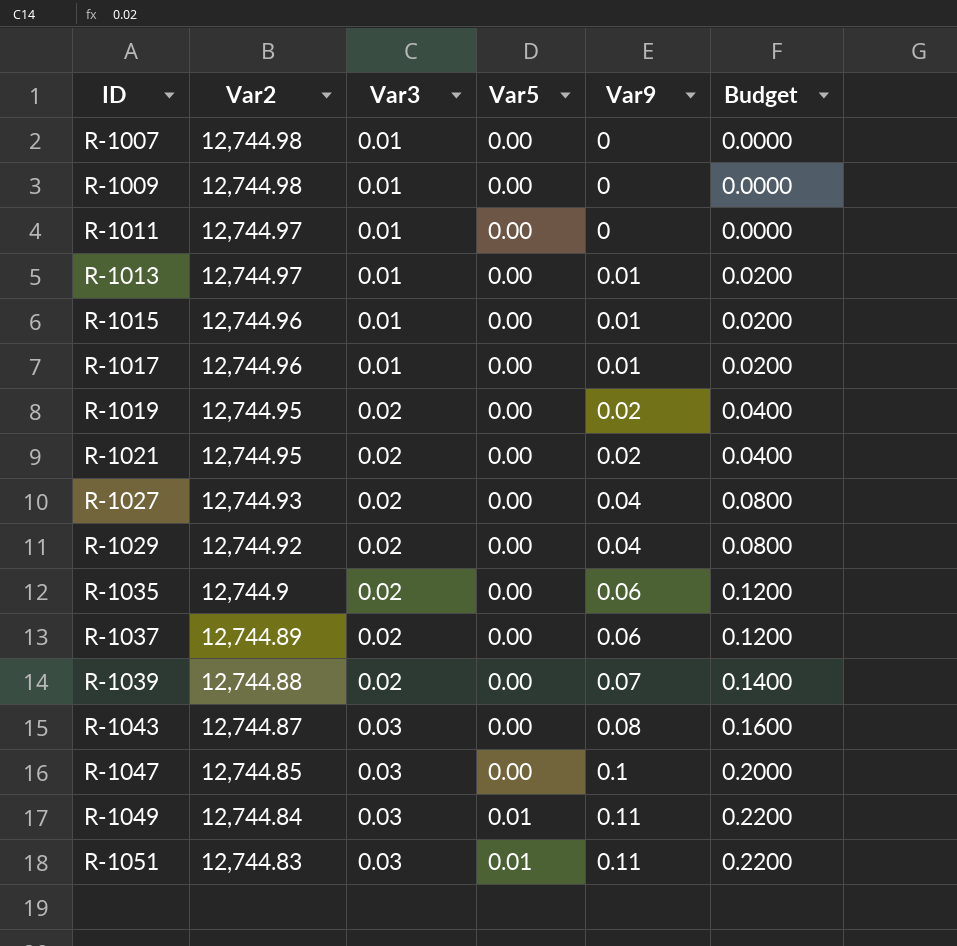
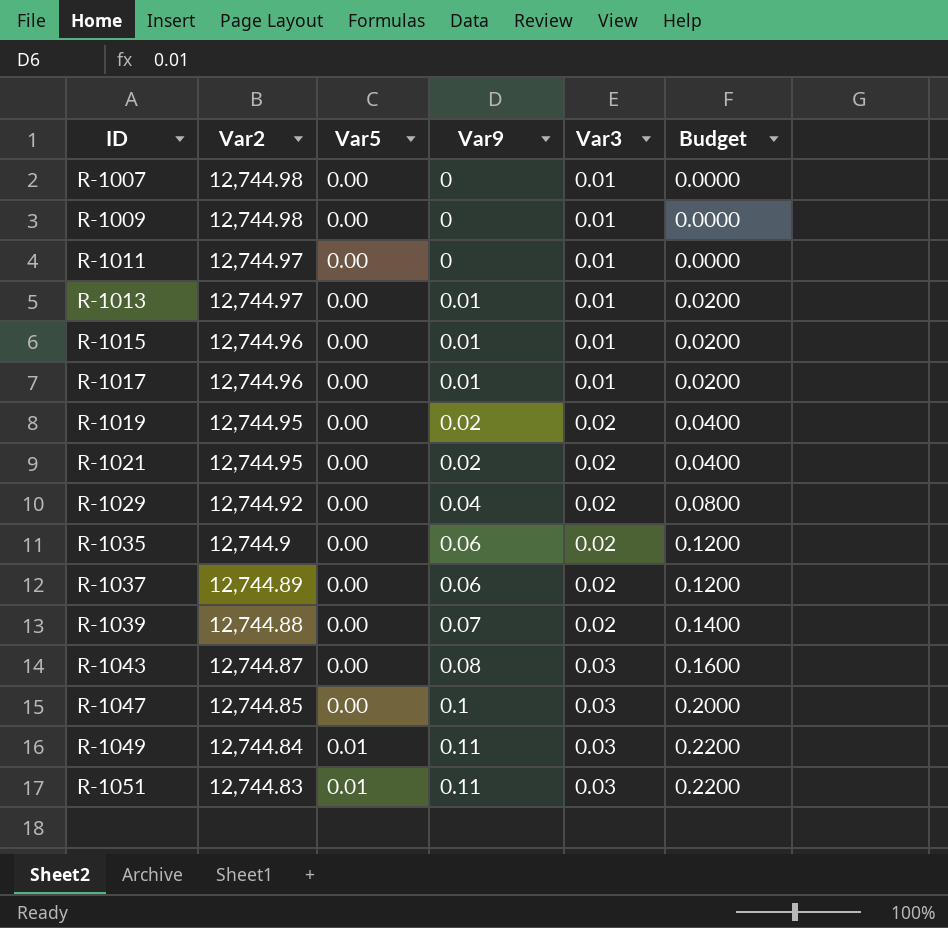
column Var3 | position: 3 -> 5
row R-1027: 12,744.93 | 0.02 | 0.00 | 0.04 | 0.0800 -> none

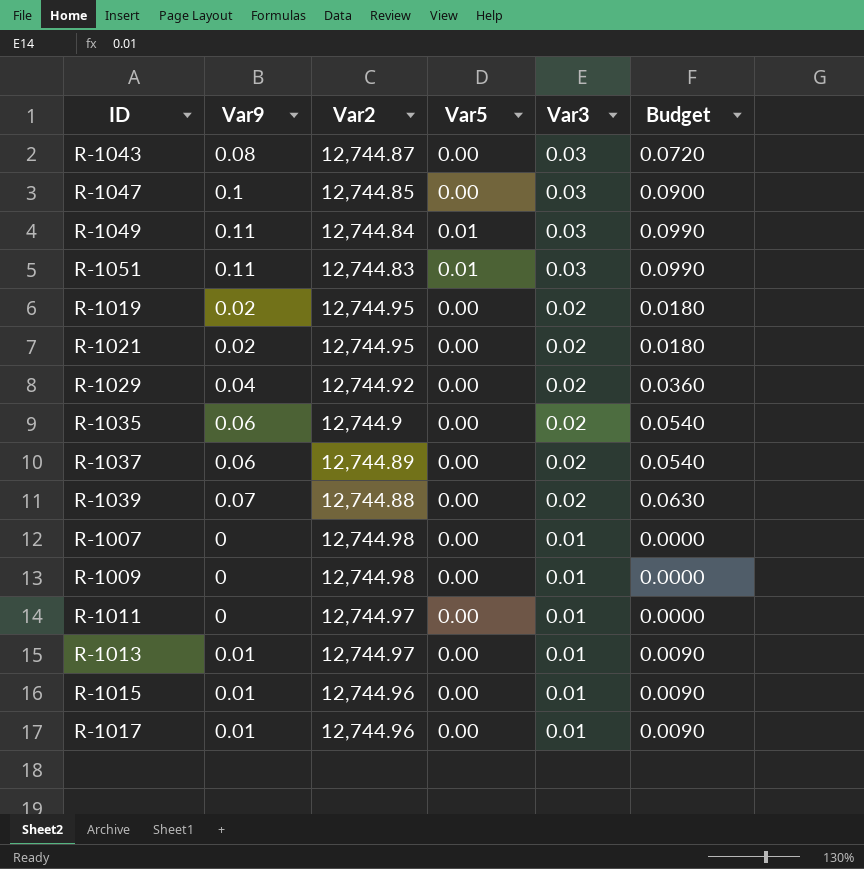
row order: ID ascending -> Var3 descending
column Var9 | position: 4 -> 2
column Budget | formula: [Var9] * 2 -> [Var9] * 0.9

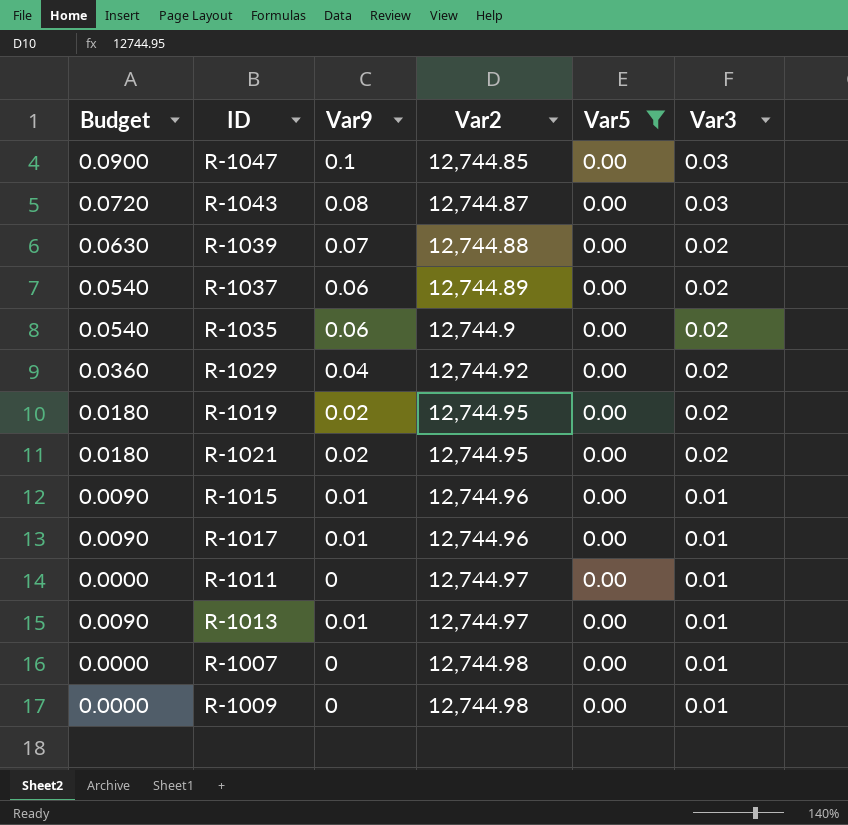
filter: none -> Var5 = 0.00
row order: Var3 descending -> Var2 ascending
column Budget | position: 6 -> 1

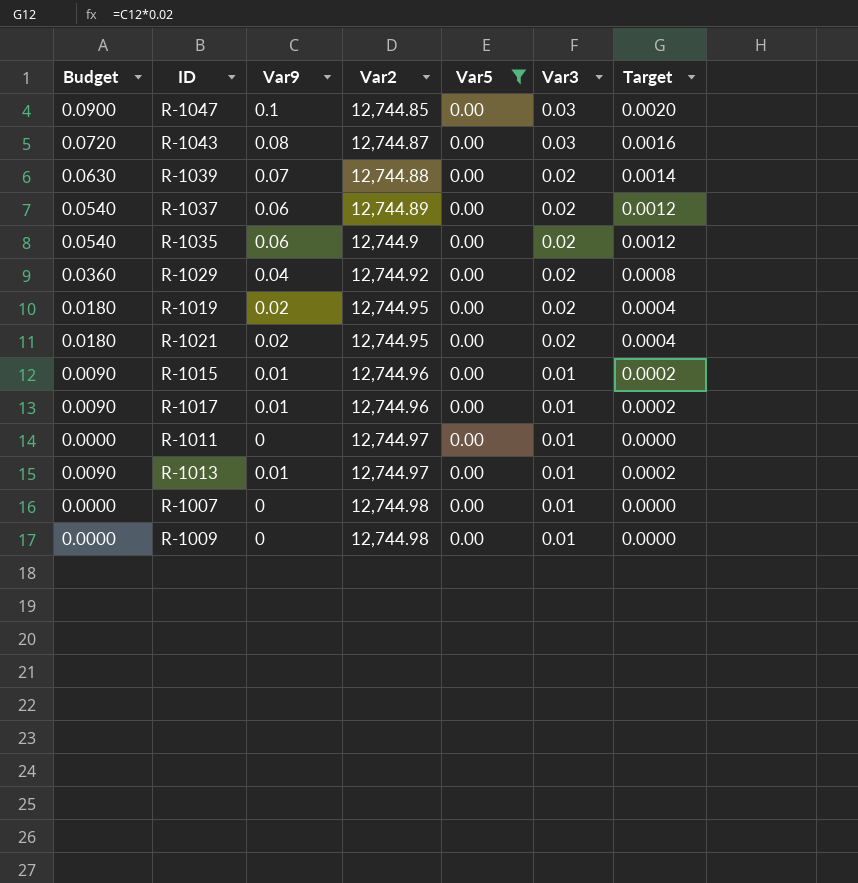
column Target | formula: none -> [Var9] * 0.02

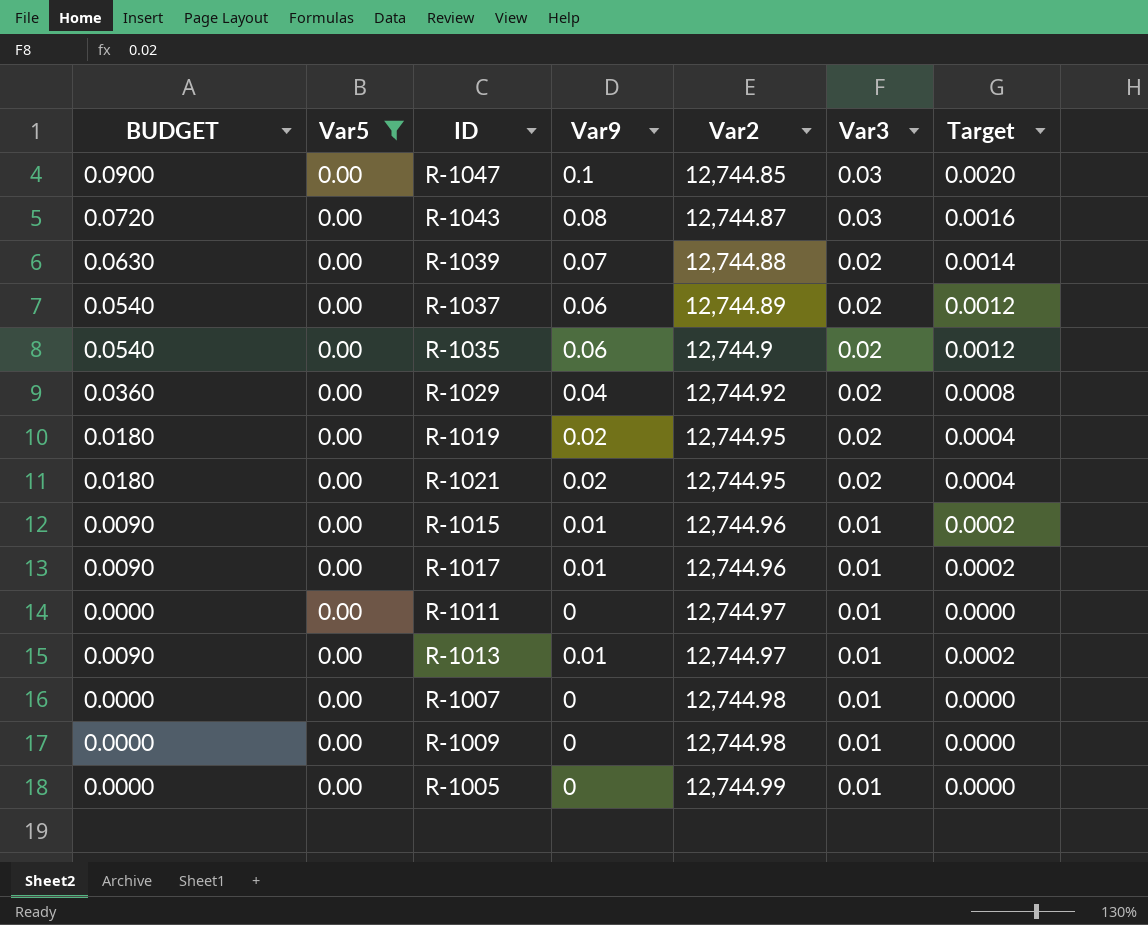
column name: Budget -> BUDGET
column Var5 | position: 5 -> 2
row R-1005: none -> 0.0000 | 0.00 | 0 | 12,744.99 | 0.01 | 0.0000

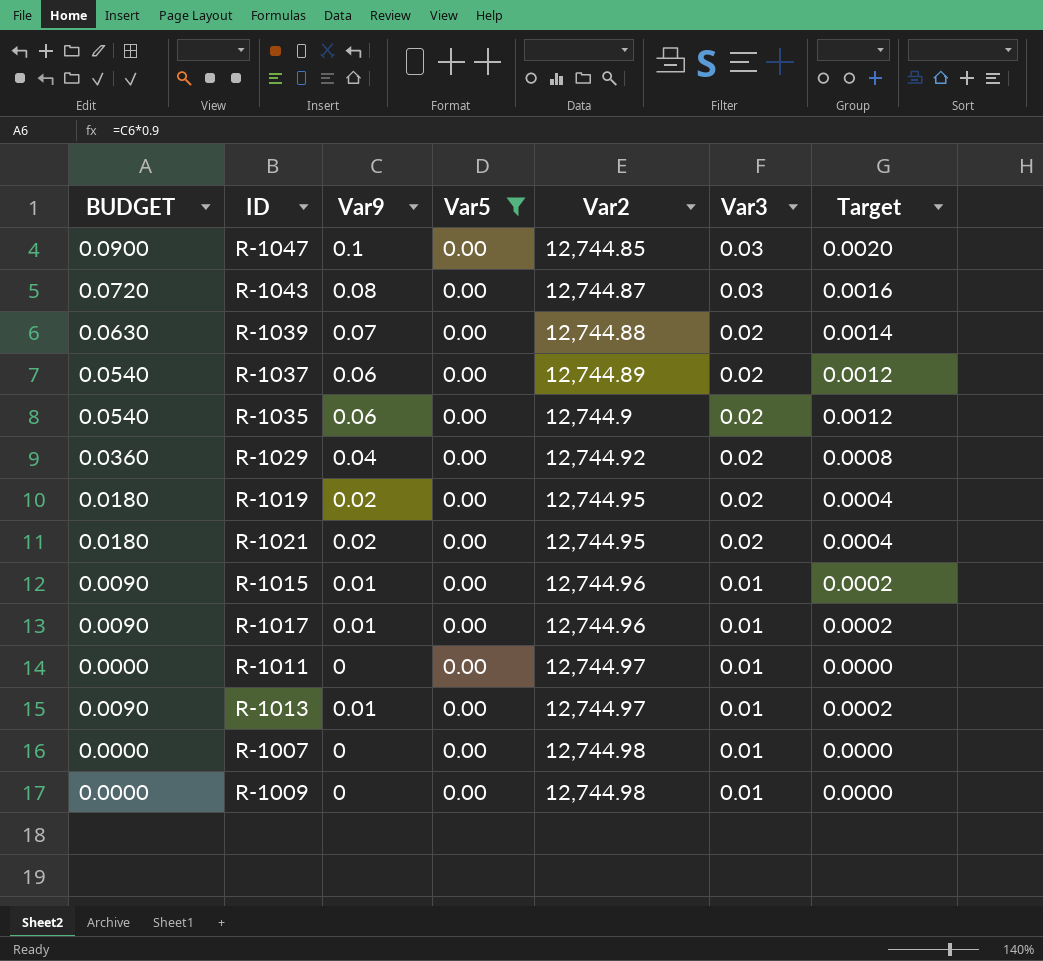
column Var5 | position: 2 -> 4
row R-1005: 0.0000 | 0.00 | 0 | 12,744.99 | 0.01 | 0.0000 -> none

